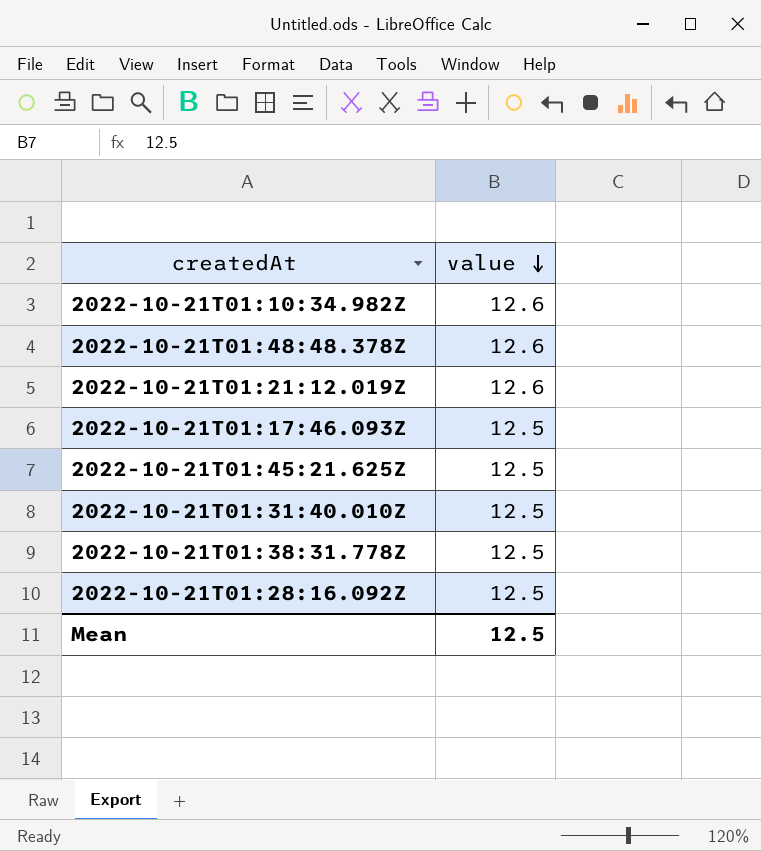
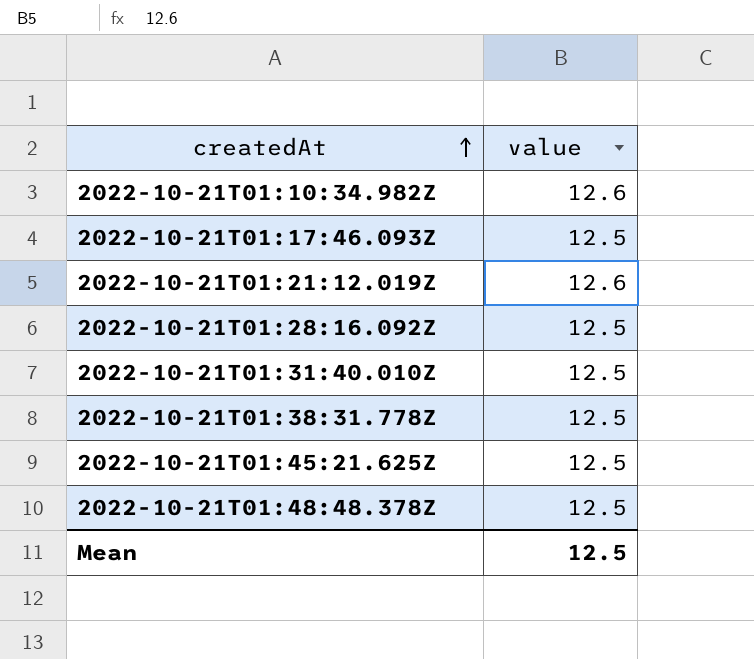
row order: value descending -> createdAt ascending
2022-10-21T01:48:48.378Z | value: 12.6 -> 12.5

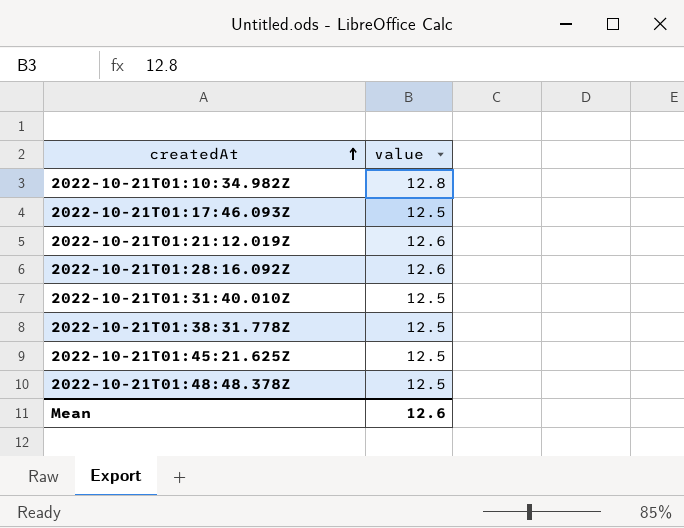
2022-10-21T01:10:34.982Z | value: 12.6 -> 12.8
2022-10-21T01:28:16.092Z | value: 12.5 -> 12.6
Mean | value: 12.5 -> 12.6

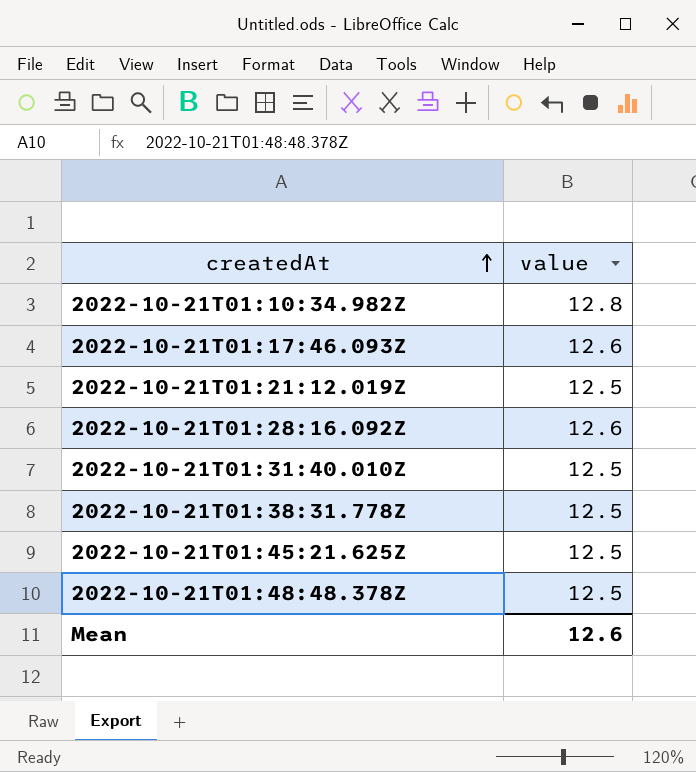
2022-10-21T01:17:46.093Z | value: 12.5 -> 12.6
2022-10-21T01:21:12.019Z | value: 12.6 -> 12.5

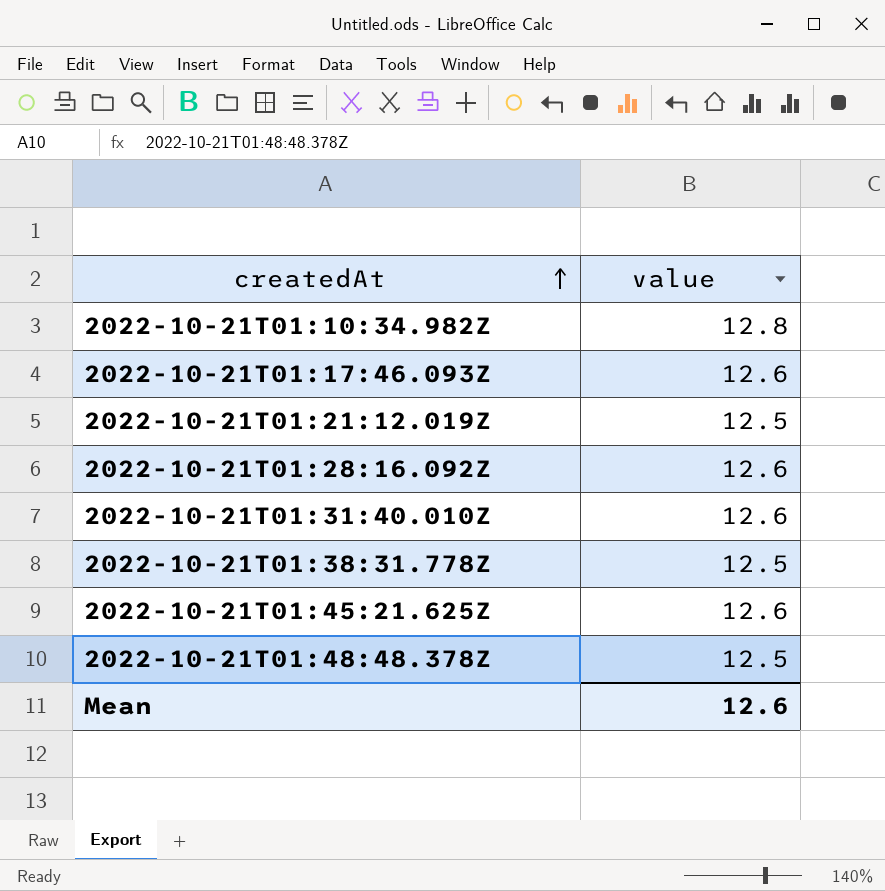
2022-10-21T01:31:40.010Z | value: 12.5 -> 12.6
2022-10-21T01:45:21.625Z | value: 12.5 -> 12.6

